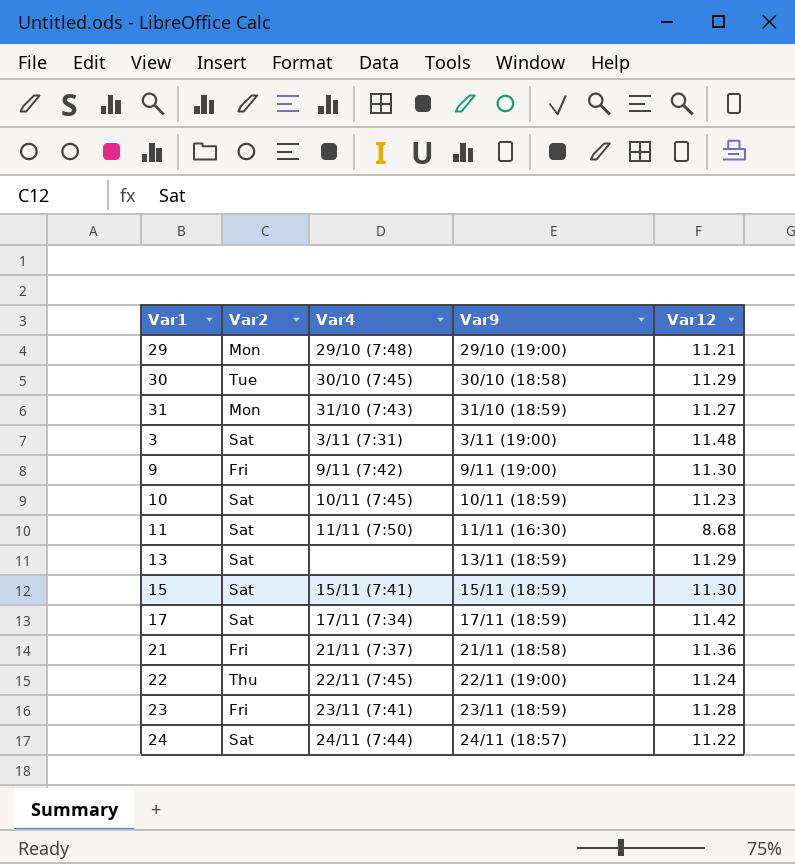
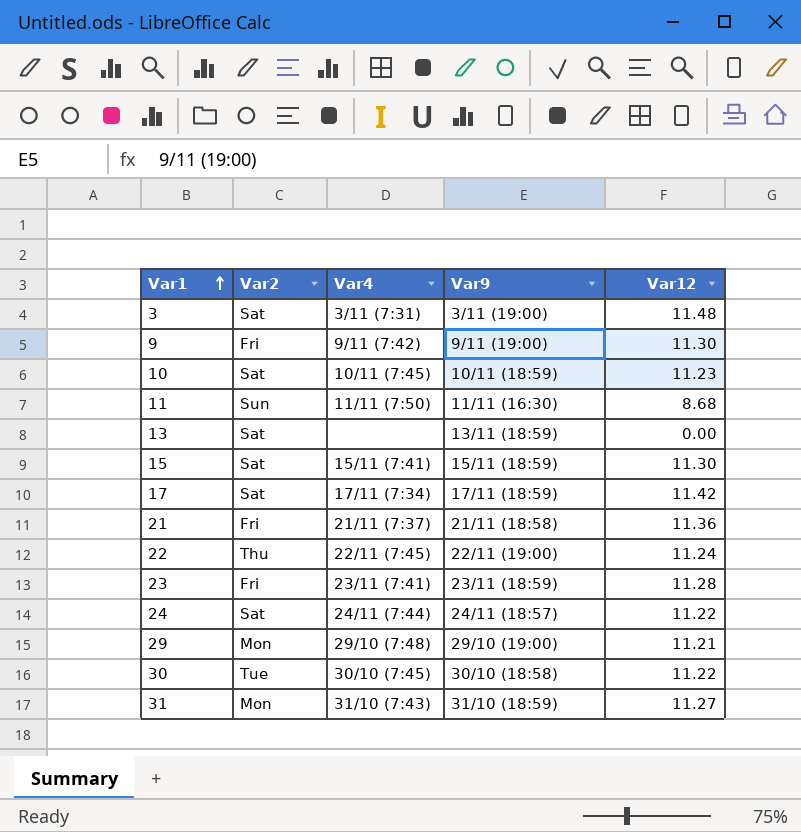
row order: none -> Var1 ascending
11 | Var2: Sat -> Sun
13 | Var12: 11.29 -> 0.00
30 | Var12: 11.29 -> 11.22

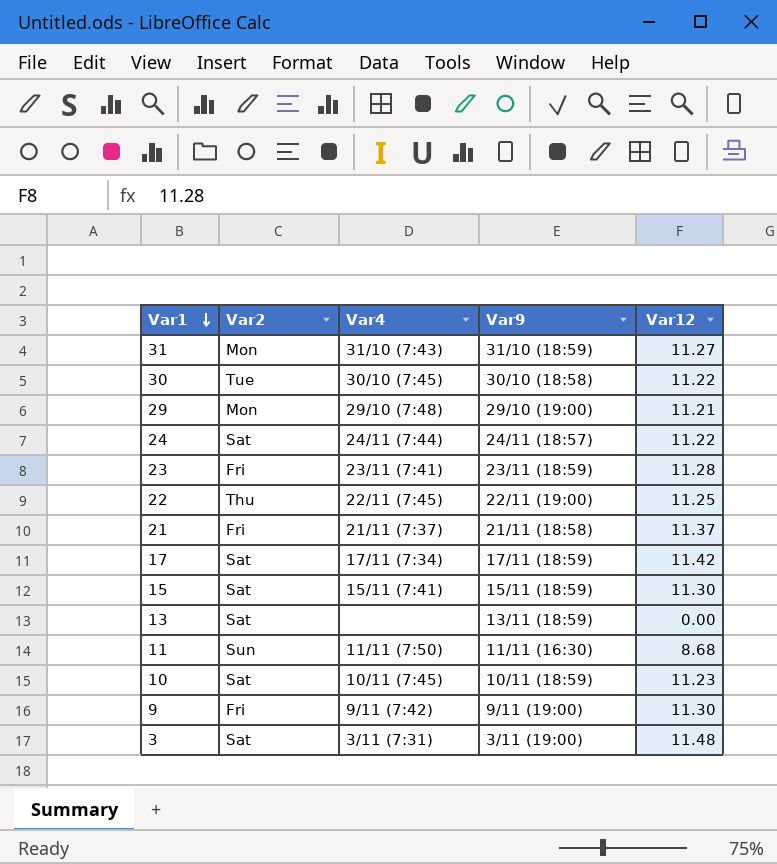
row order: Var1 ascending -> Var1 descending
22 | Var12: 11.24 -> 11.25
21 | Var12: 11.36 -> 11.37

